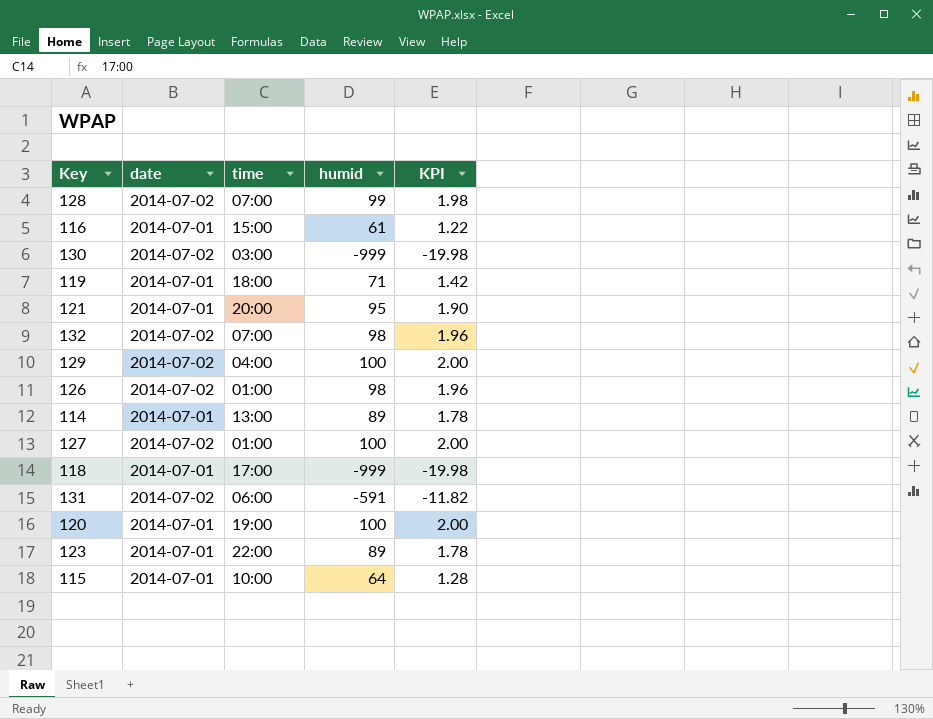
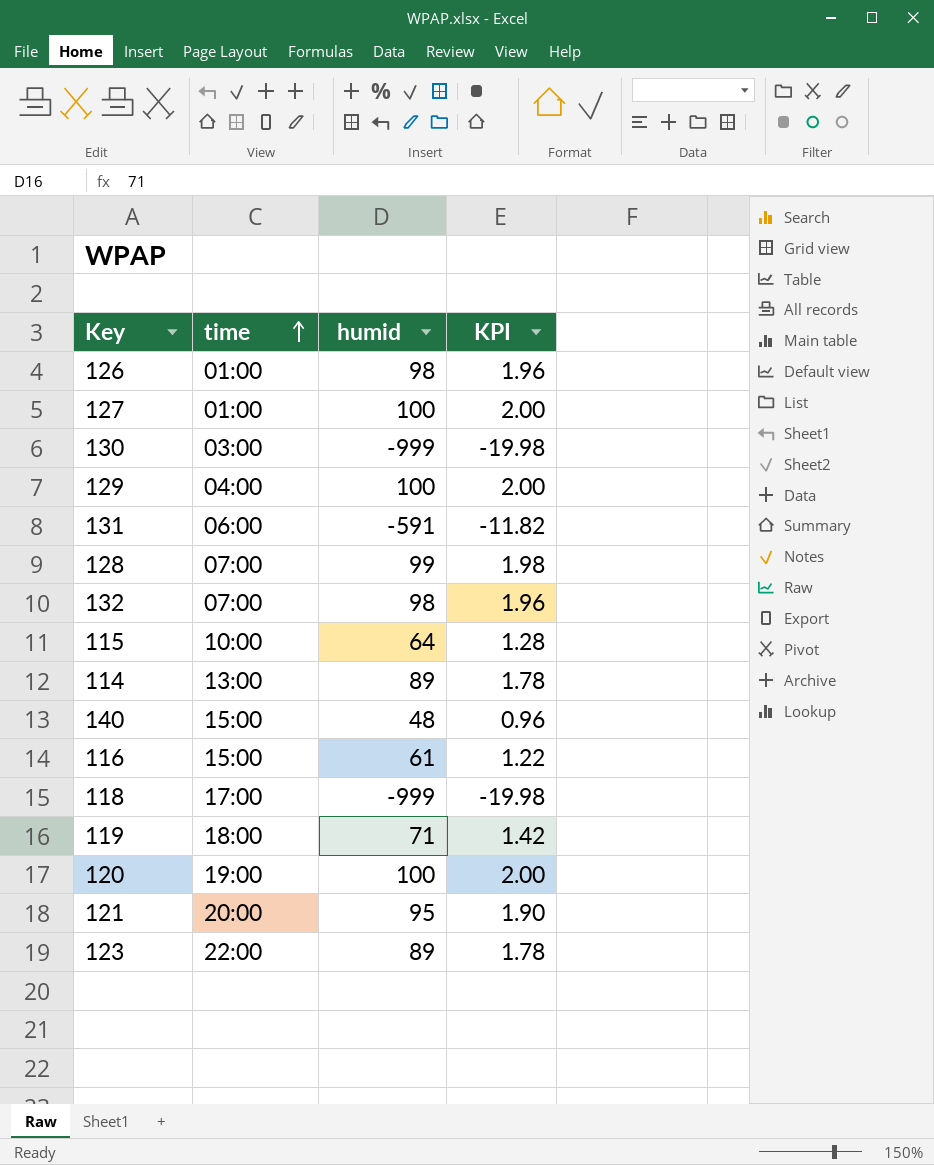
row order: none -> time ascending
column date | position: 2 -> none
row 140: none -> 15:00 | 48 | 0.96

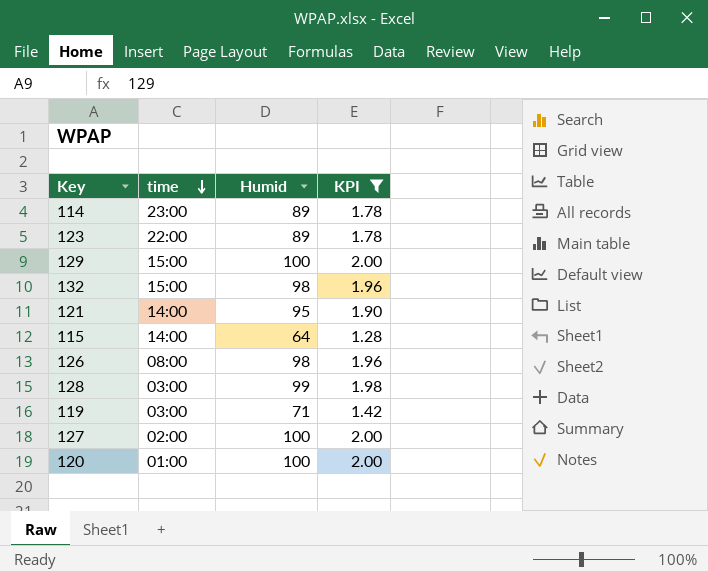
filter: none -> KPI >= 1.28
row order: time ascending -> time descending
column name: humid -> Humid
114 | time: 13:00 -> 23:00
129 | time: 04:00 -> 15:00
132 | time: 07:00 -> 15:00
121 | time: 20:00 -> 14:00
115 | time: 10:00 -> 14:00
126 | time: 01:00 -> 08:00
128 | time: 07:00 -> 03:00
119 | time: 18:00 -> 03:00
127 | time: 01:00 -> 02:00
120 | time: 19:00 -> 01:00

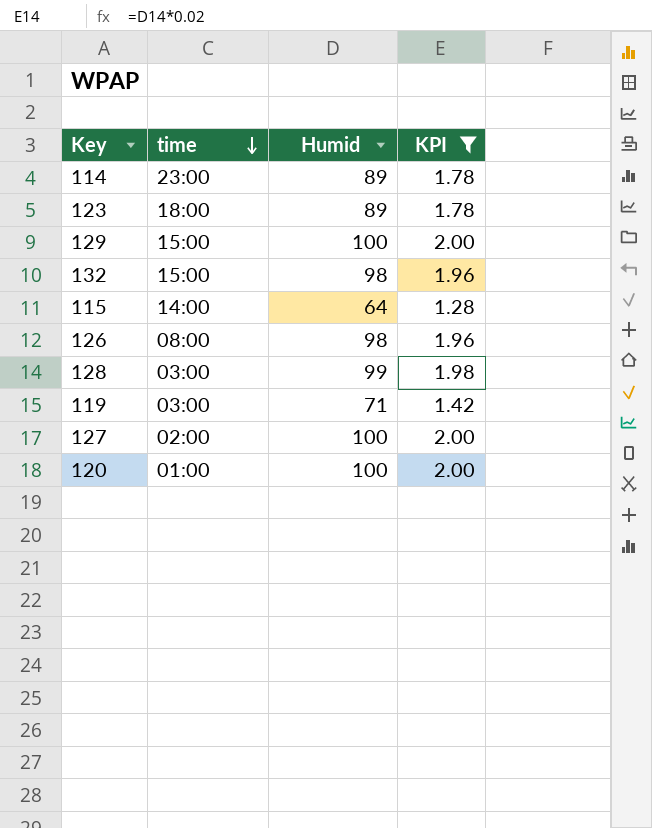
row 121: 14:00 | 95 | 1.90 -> none
123 | time: 22:00 -> 18:00

